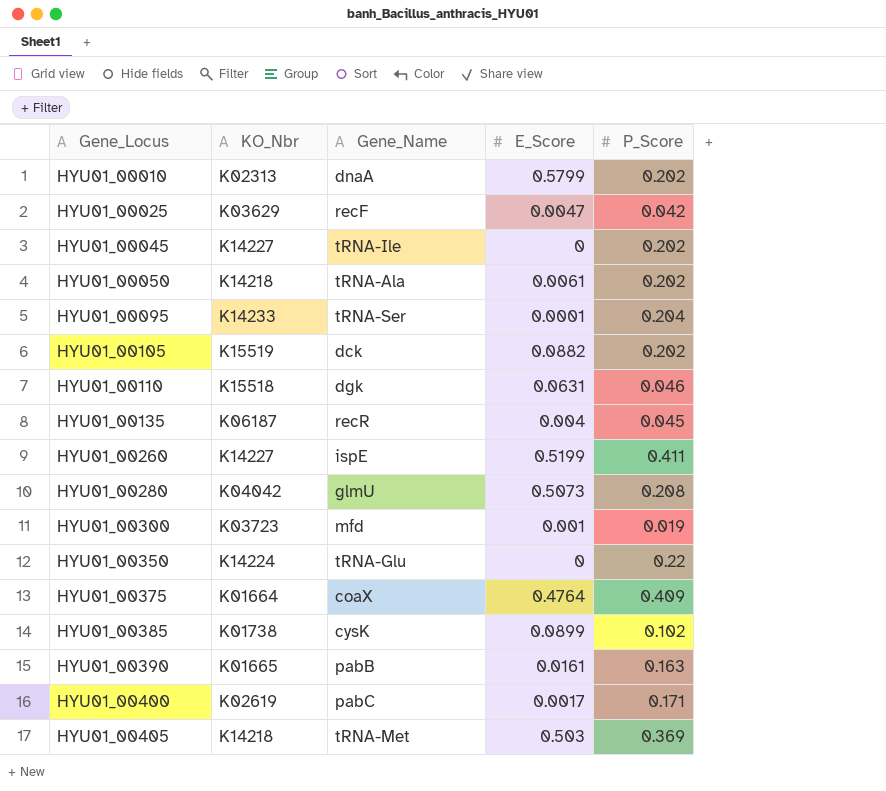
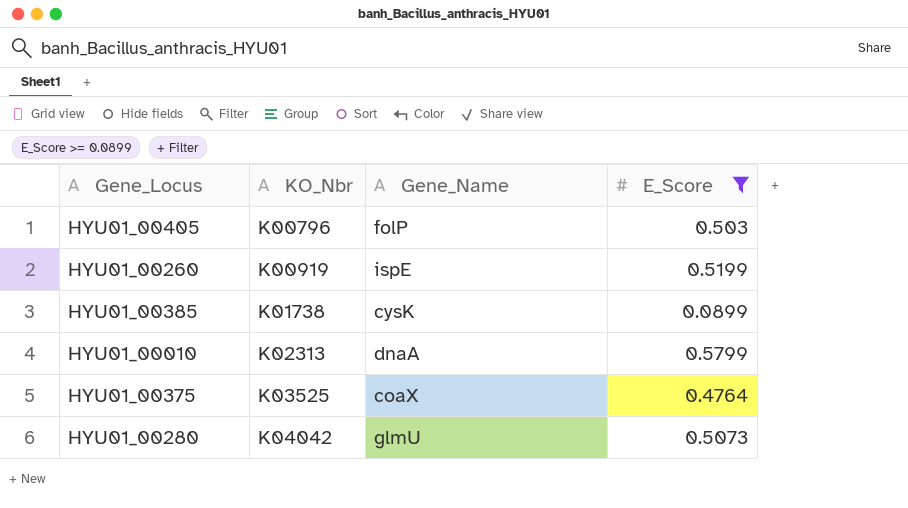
filter: none -> E_Score >= 0.0899
row order: Gene_Locus ascending -> KO_Nbr ascending
column P_Score | position: 5 -> none
HYU01_00405 | KO_Nbr: K14218 -> K00796
HYU01_00405 | Gene_Name: tRNA-Met -> folP
HYU01_00260 | KO_Nbr: K14227 -> K00919
HYU01_00375 | KO_Nbr: K01664 -> K03525

